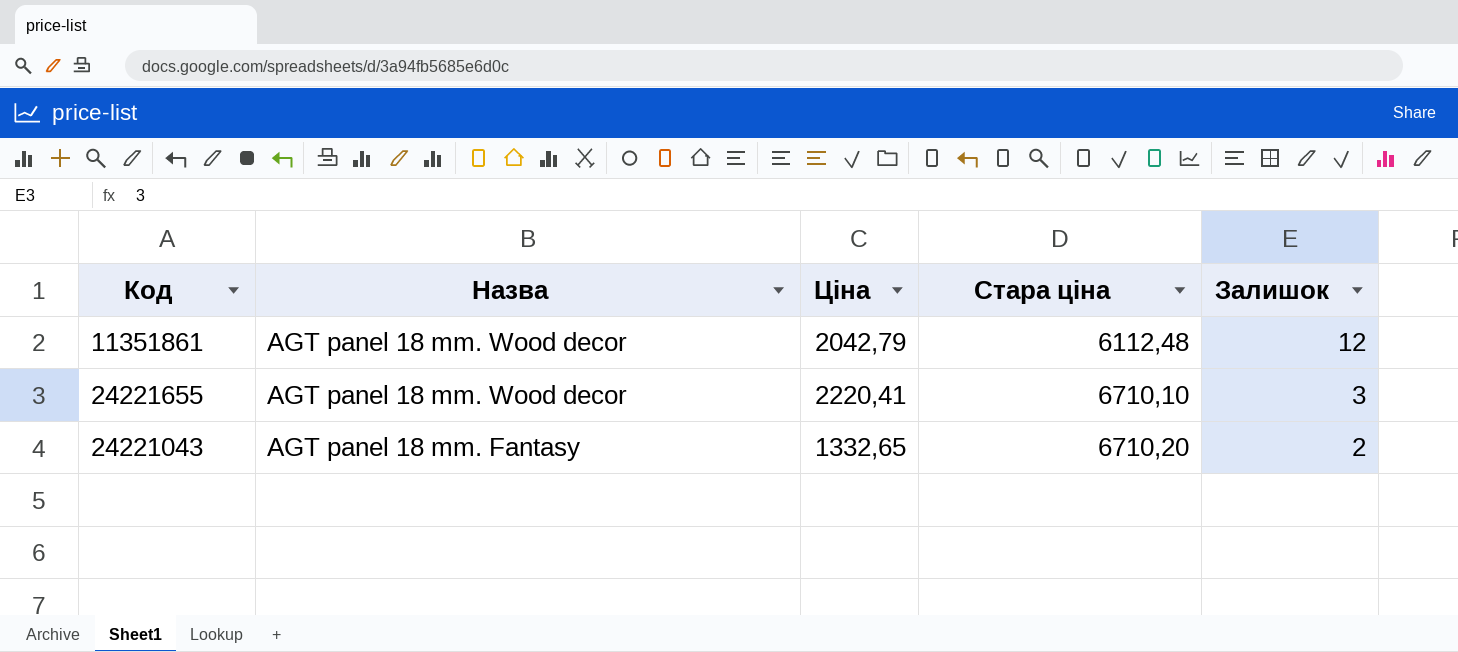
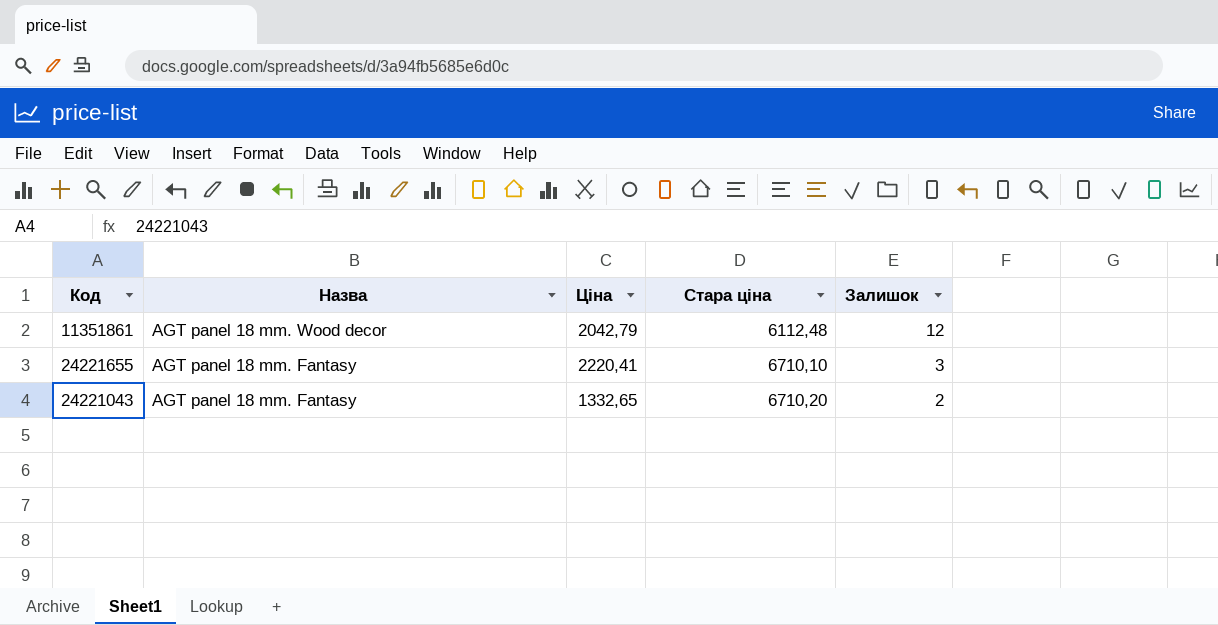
24221655 | Назва: AGT panel 18 mm. Wood decor -> AGT panel 18 mm. Fantasy

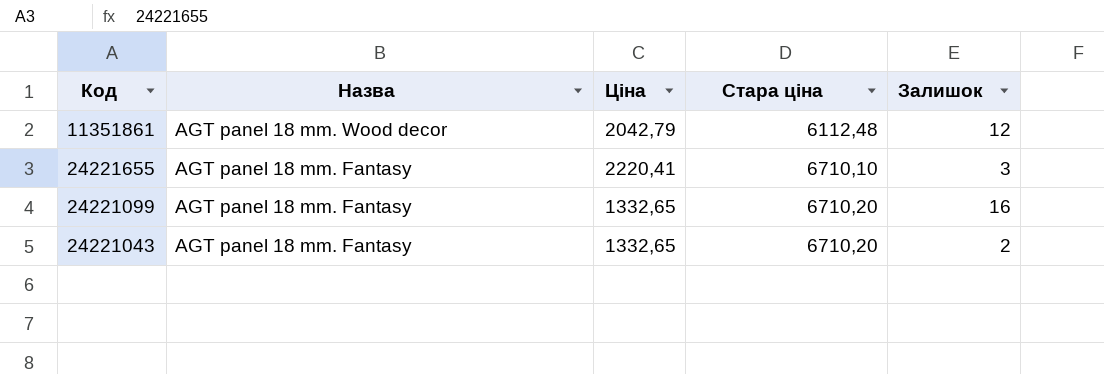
row 24221099: none -> AGT panel 18 mm. Fantasy | 1332,65 | 6710,20 | 16

